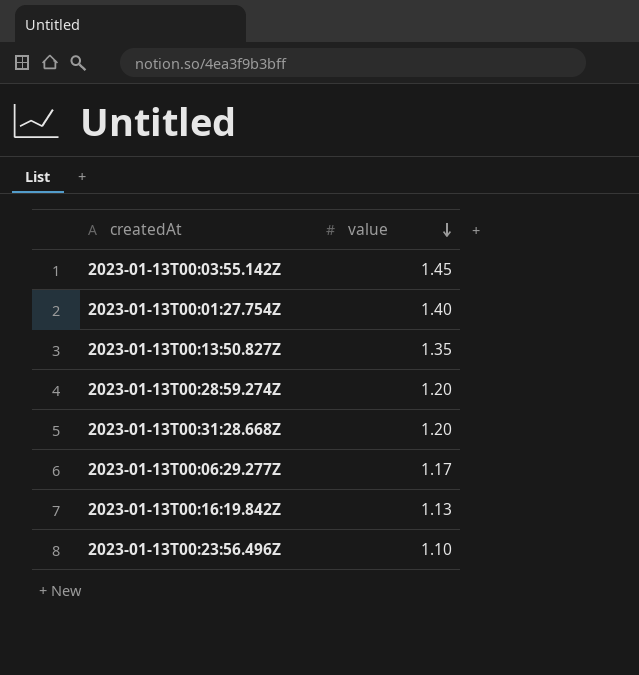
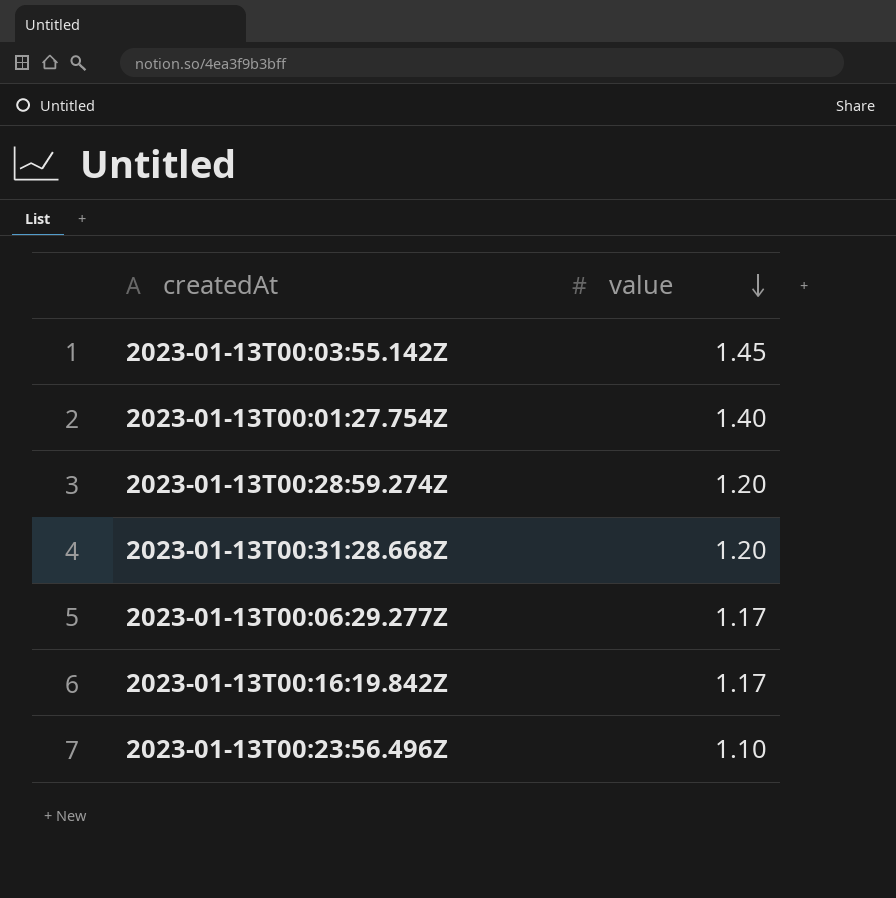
row 2023-01-13T00:13:50.827Z: 1.35 -> none
2023-01-13T00:16:19.842Z | value: 1.13 -> 1.17

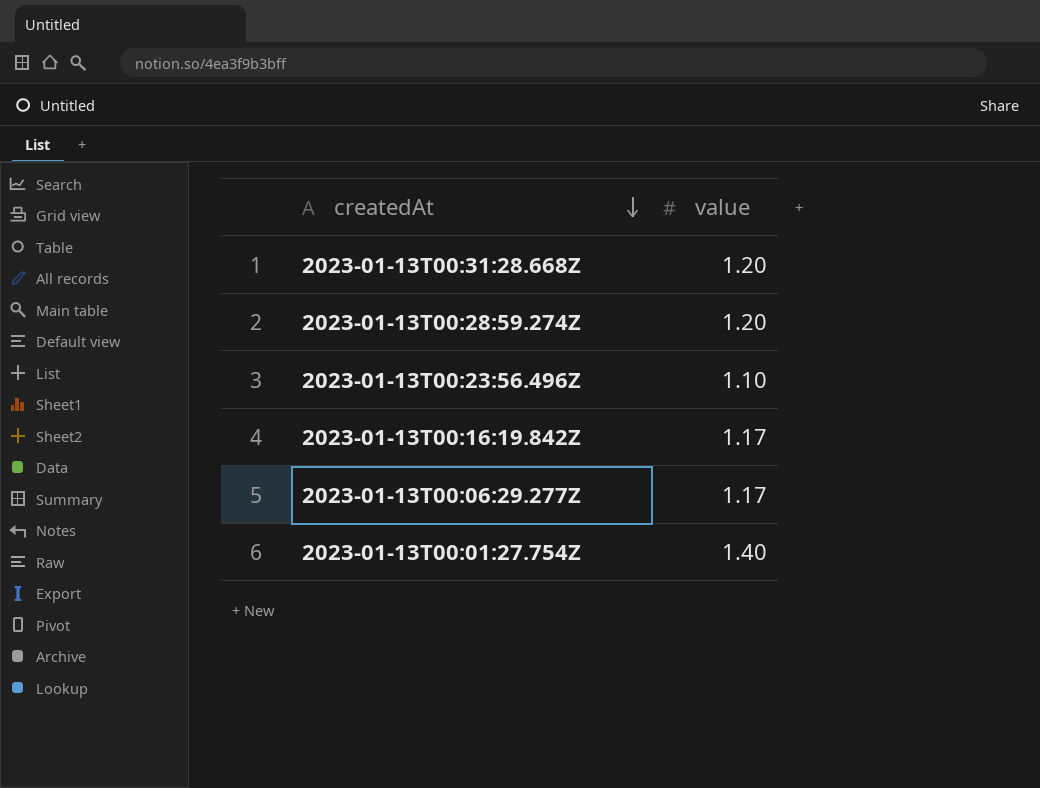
row order: value descending -> createdAt descending
row 2023-01-13T00:03:55.142Z: 1.45 -> none

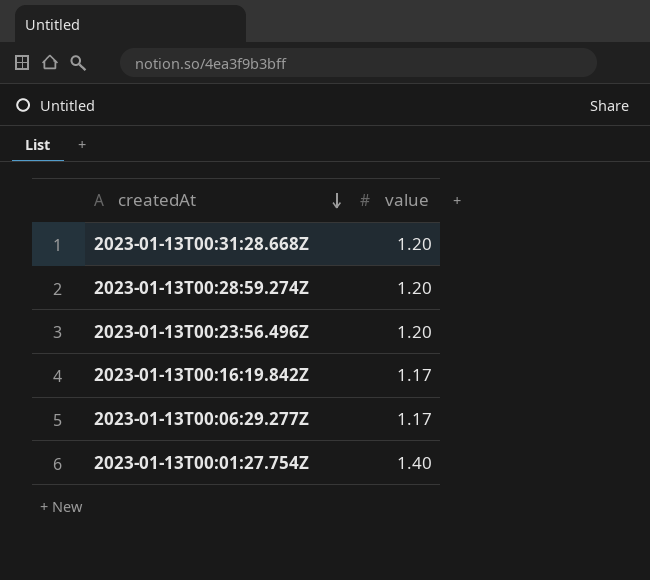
2023-01-13T00:23:56.496Z | value: 1.10 -> 1.20

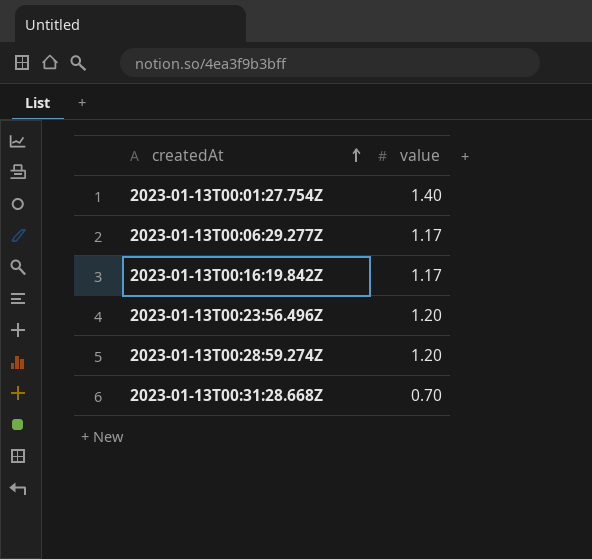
row order: createdAt descending -> createdAt ascending
2023-01-13T00:31:28.668Z | value: 1.20 -> 0.70

